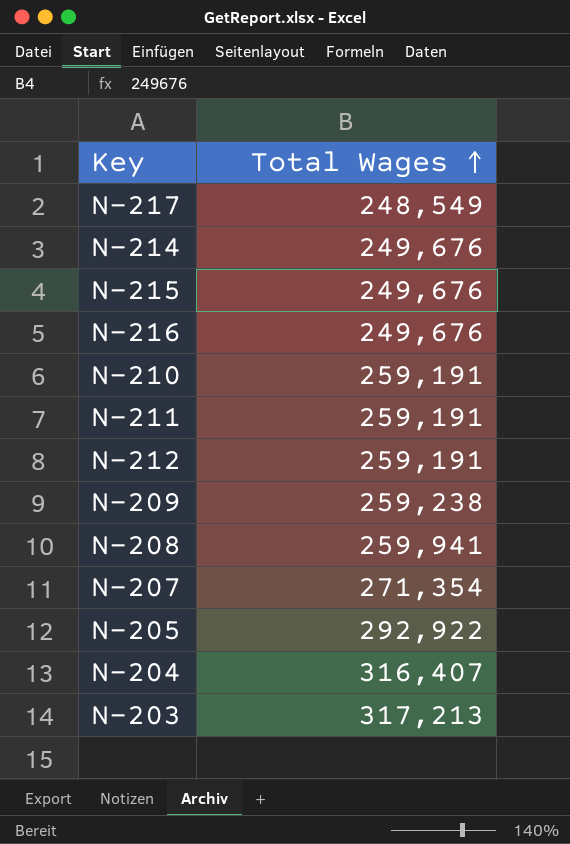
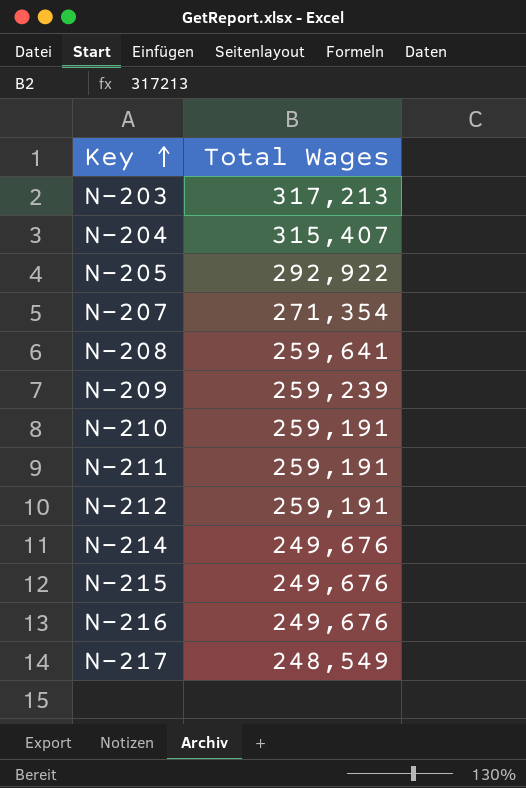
row order: Total Wages ascending -> Key ascending
N-204 | Total Wages: 316,407 -> 315,407
N-208 | Total Wages: 259,941 -> 259,641
N-209 | Total Wages: 259,238 -> 259,239

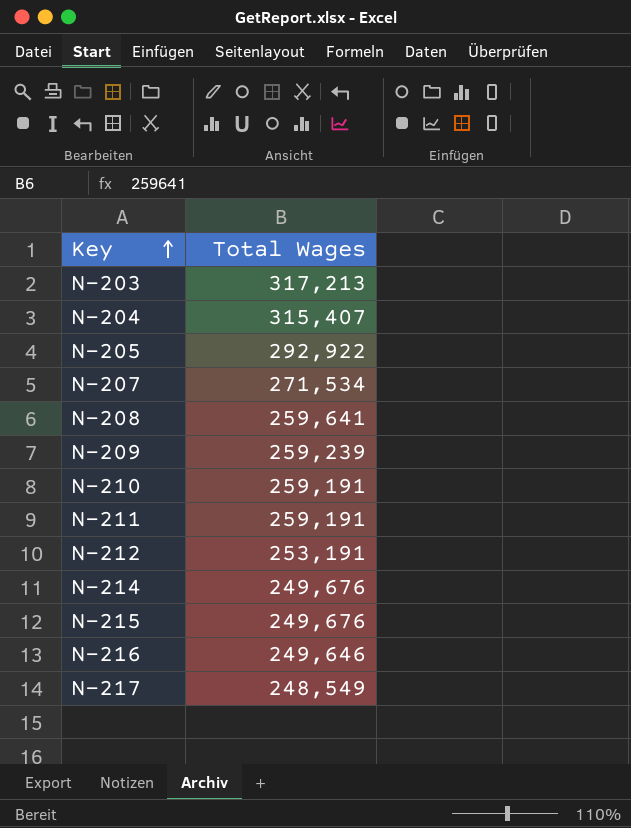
N-207 | Total Wages: 271,354 -> 271,534
N-212 | Total Wages: 259,191 -> 253,191
N-216 | Total Wages: 249,676 -> 249,646

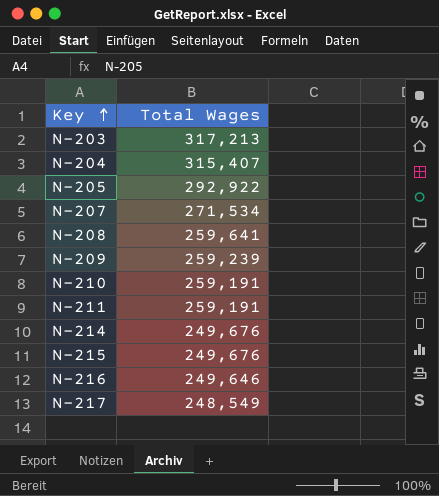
row N-212: 253,191 -> none

